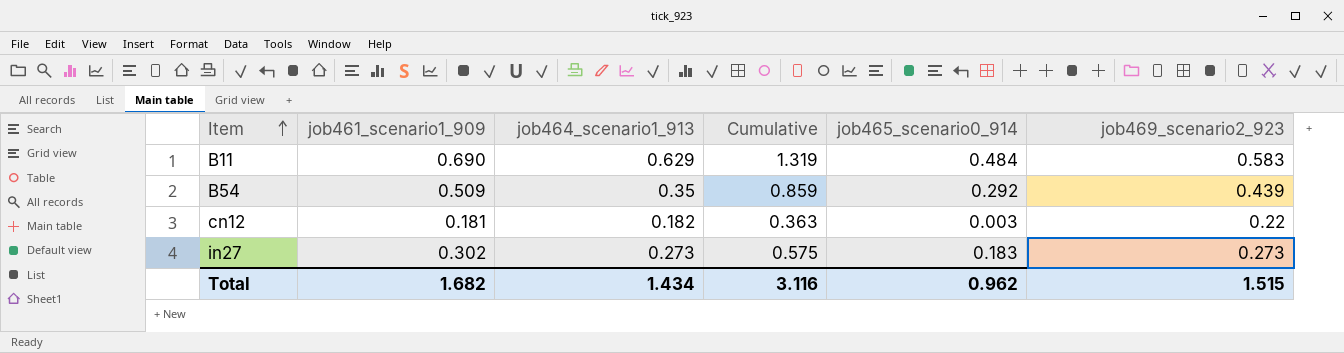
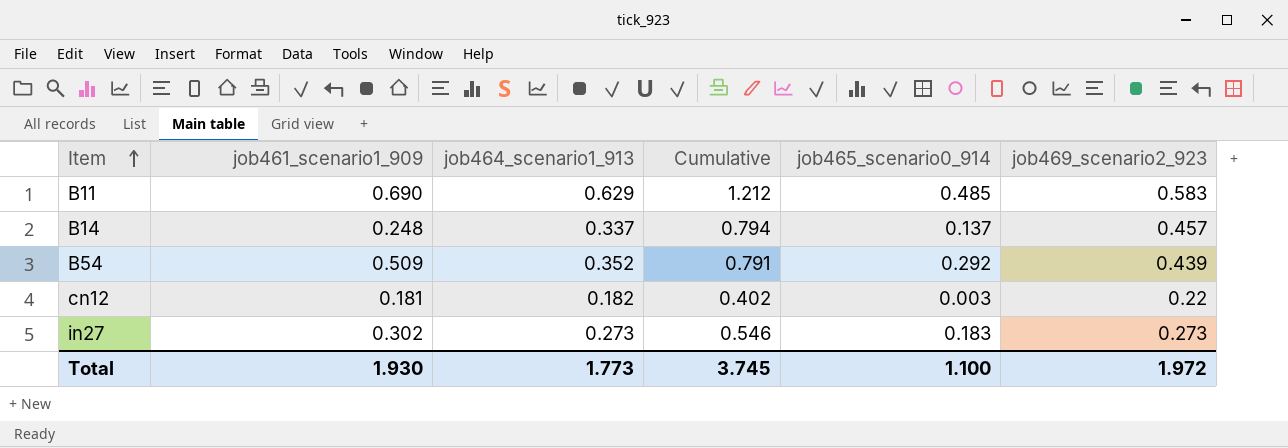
column Cumulative | formula: [job461_scenario1_909] + [job464_scenario1_913] -> [job464_scenario1_913] + [job469_scenario2_923]
B11 | job465_scenario0_914: 0.484 -> 0.485
row B14: none -> 0.248 | 0.337 | 0.794 | 0.137 | 0.457
B54 | job464_scenario1_913: 0.35 -> 0.352
Total | job461_scenario1_909: 1.682 -> 1.930
Total | job464_scenario1_913: 1.434 -> 1.773
Total | Cumulative: 3.116 -> 3.745
Total | job465_scenario0_914: 0.962 -> 1.100
Total | job469_scenario2_923: 1.515 -> 1.972

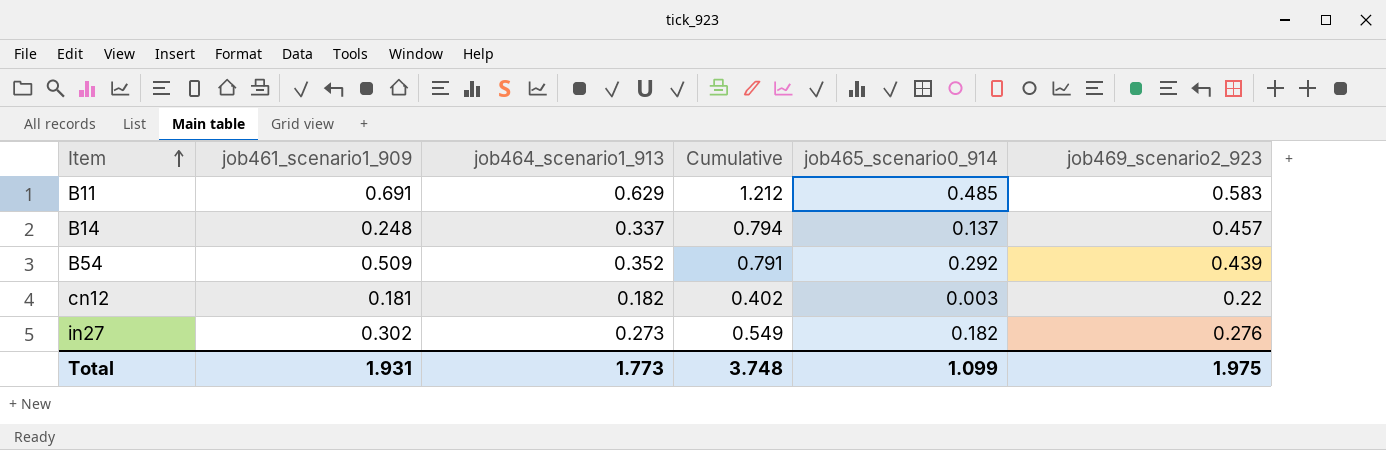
B11 | job461_scenario1_909: 0.690 -> 0.691
in27 | Cumulative: 0.546 -> 0.549
in27 | job465_scenario0_914: 0.183 -> 0.182
in27 | job469_scenario2_923: 0.273 -> 0.276
Total | job461_scenario1_909: 1.930 -> 1.931
Total | Cumulative: 3.745 -> 3.748
Total | job465_scenario0_914: 1.100 -> 1.099
Total | job469_scenario2_923: 1.972 -> 1.975

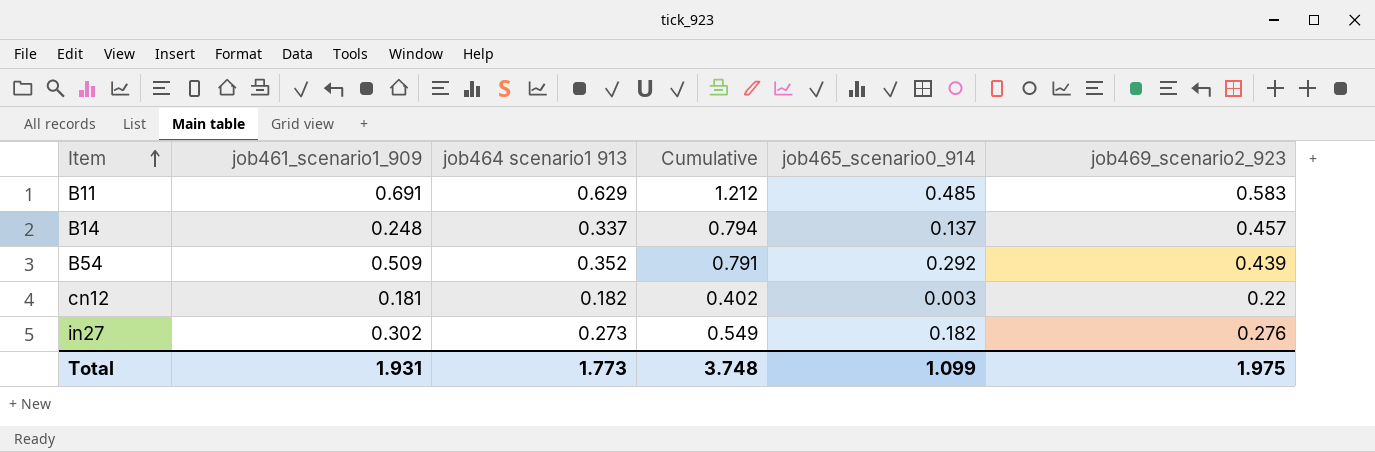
column name: job464_scenario1_913 -> job464 scenario1 913

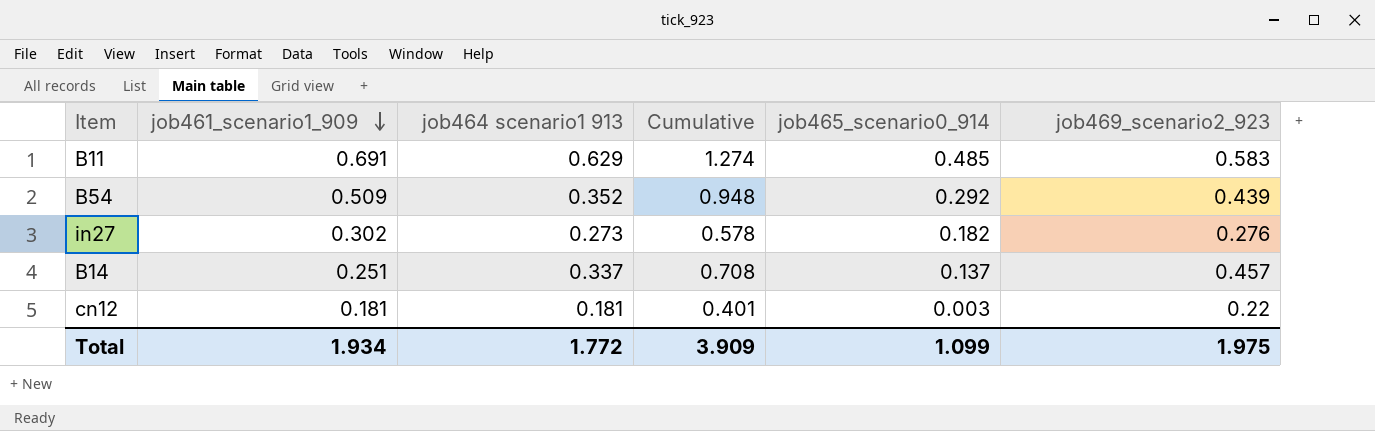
row order: Item ascending -> job461_scenario1_909 descending
column Cumulative | formula: [job464 scenario1 913] + [job469_scenario2_923] -> [job461_scenario1_909] + [job469_scenario2_923]
B14 | job461_scenario1_909: 0.248 -> 0.251
cn12 | job464 scenario1 913: 0.182 -> 0.181
Total | job461_scenario1_909: 1.931 -> 1.934
Total | job464 scenario1 913: 1.773 -> 1.772
Total | Cumulative: 3.748 -> 3.909

